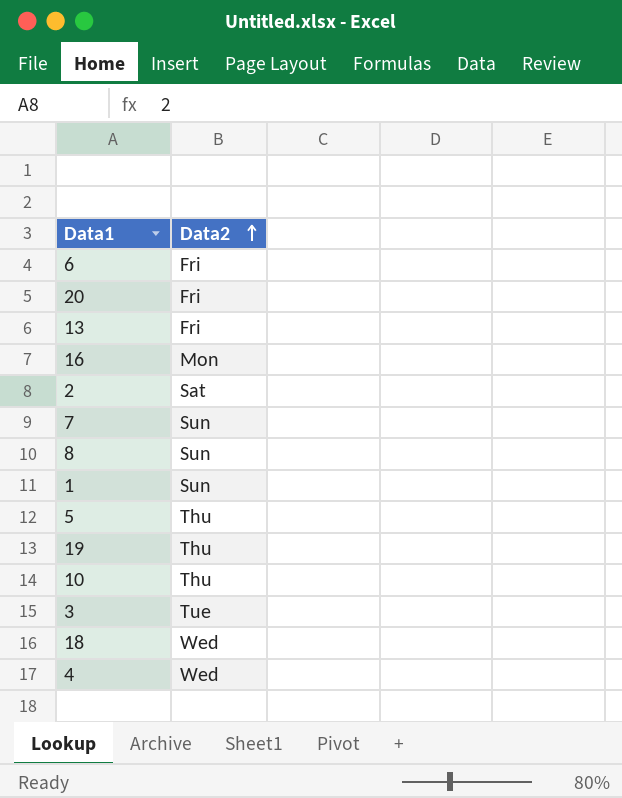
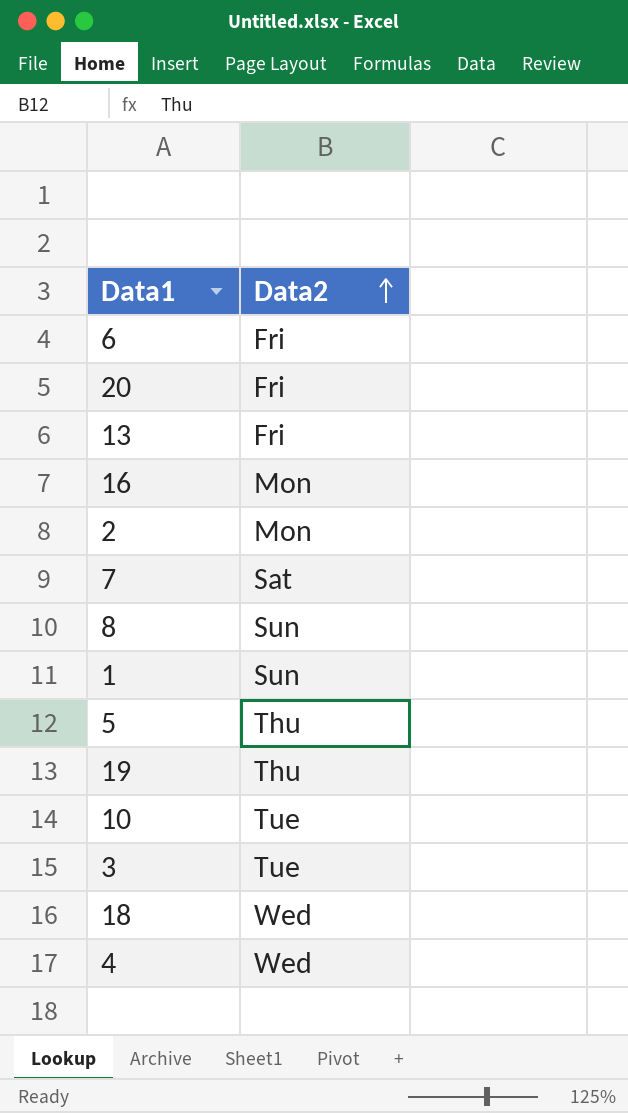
2 | Data2: Sat -> Mon
7 | Data2: Sun -> Sat
10 | Data2: Thu -> Tue

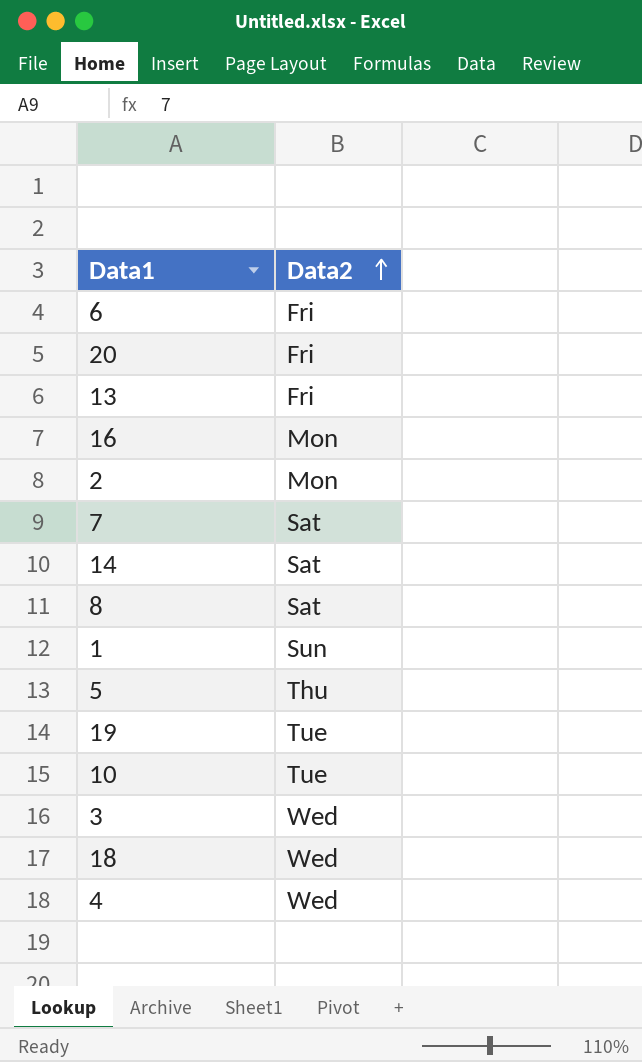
row 14: none -> Sat
8 | Data2: Sun -> Sat
19 | Data2: Thu -> Tue
3 | Data2: Tue -> Wed

